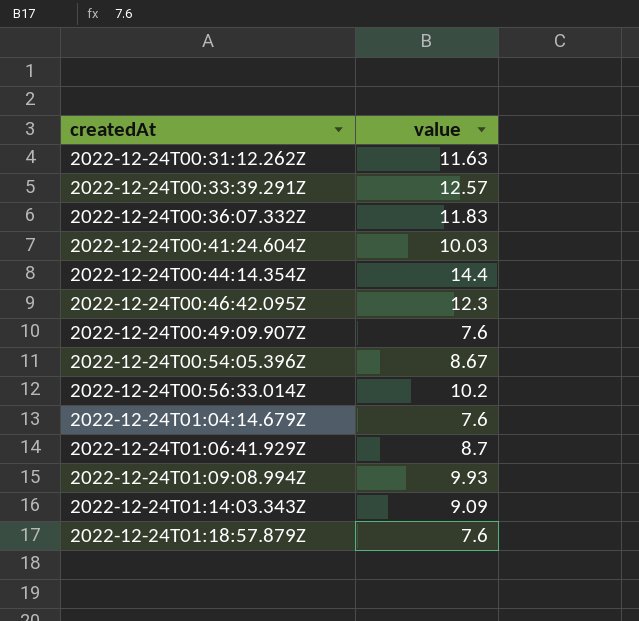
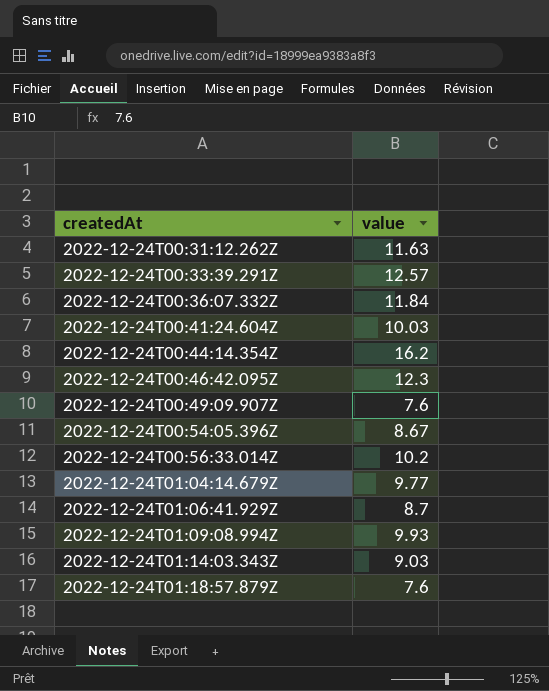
2022-12-24T00:36:07.332Z | value: 11.83 -> 11.84
2022-12-24T00:44:14.354Z | value: 14.4 -> 16.2
2022-12-24T01:04:14.679Z | value: 7.6 -> 9.77
2022-12-24T01:14:03.343Z | value: 9.09 -> 9.03

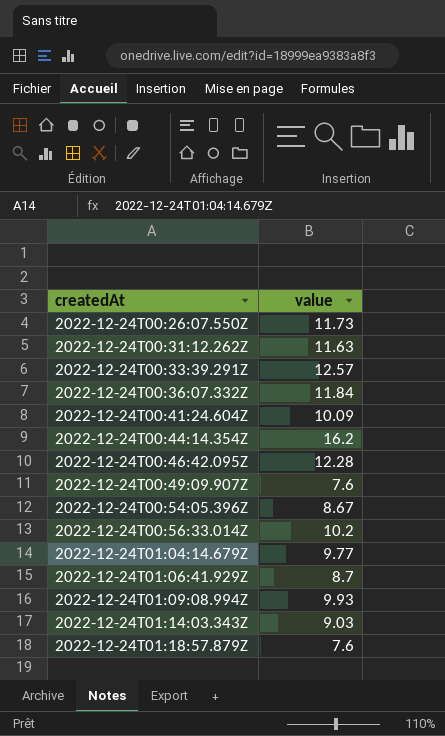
row 2022-12-24T00:26:07.550Z: none -> 11.73
2022-12-24T00:41:24.604Z | value: 10.03 -> 10.09
2022-12-24T00:46:42.095Z | value: 12.3 -> 12.28

